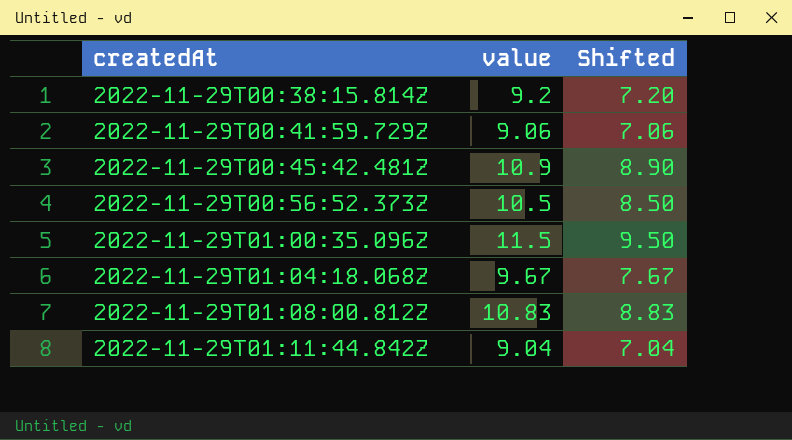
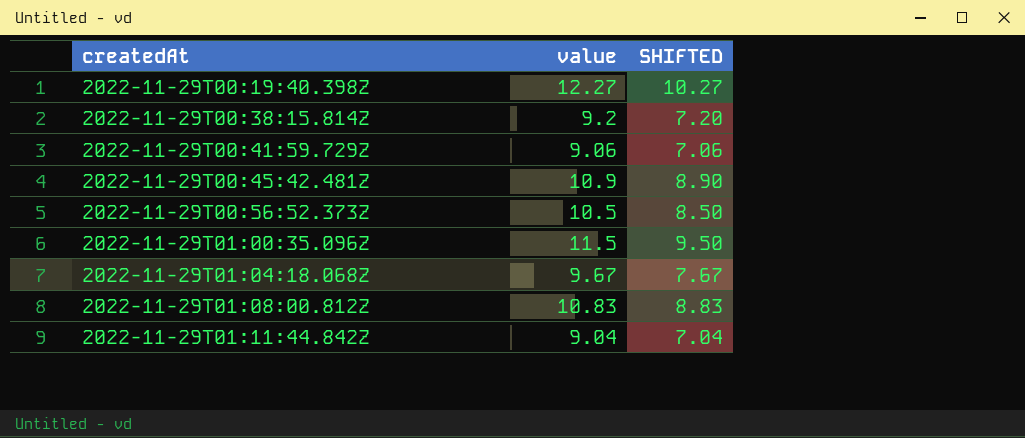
column name: Shifted -> SHIFTED
row 2022-11-29T00:19:40.398Z: none -> 12.27 | 10.27

